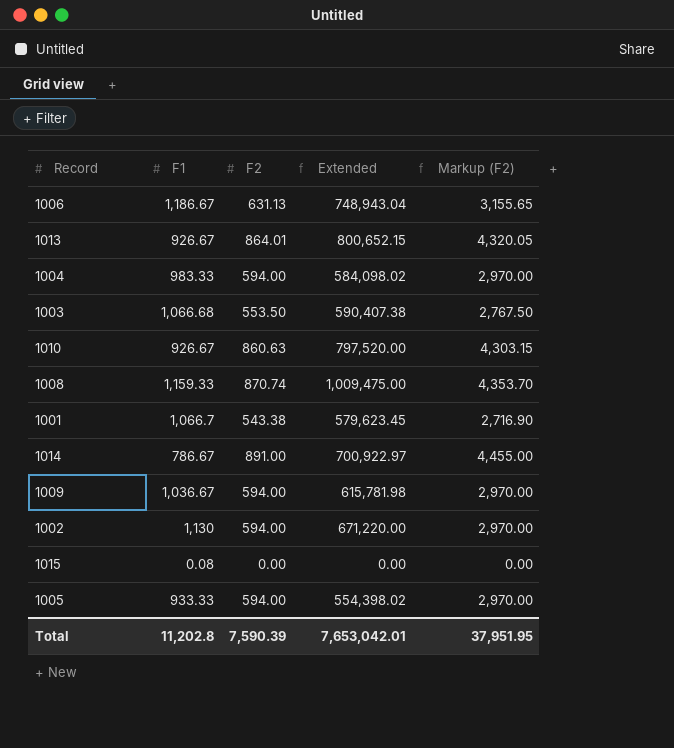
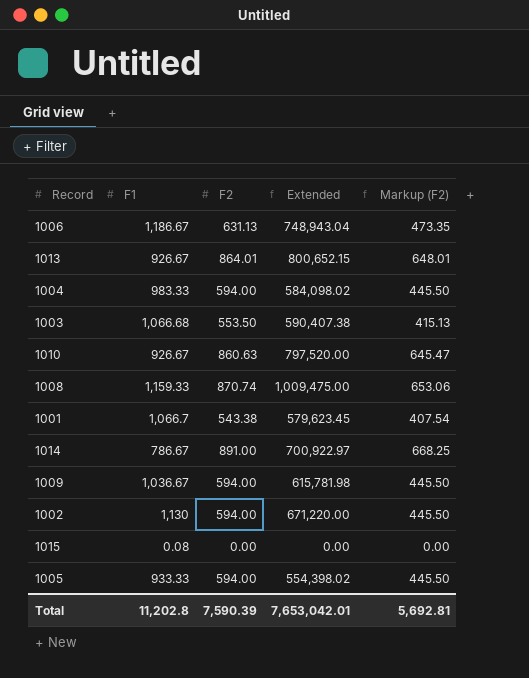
column Markup (F2) | formula: [F2] * 5 -> [F2] * 0.75
Total | Markup (F2): 37,951.95 -> 5,692.81

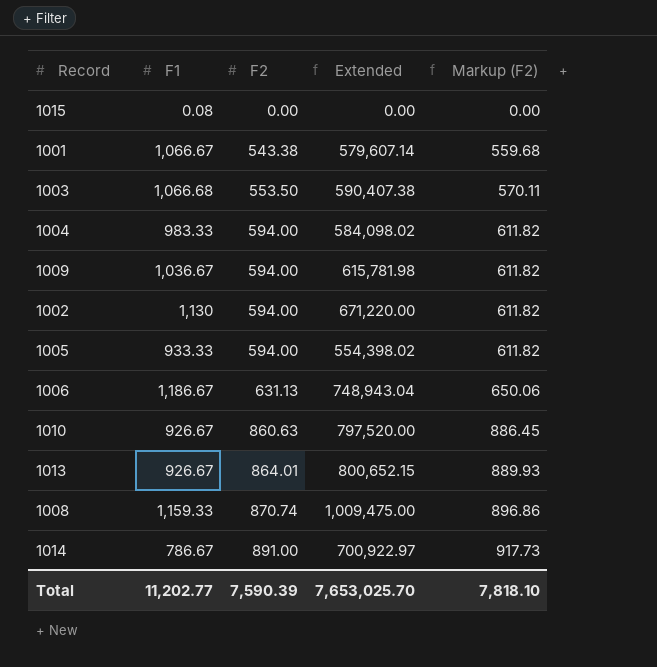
row order: none -> F2 ascending
column Markup (F2) | formula: [F2] * 0.75 -> [F2] * 1.03
1001 | F1: 1,066.7 -> 1,066.67
1001 | Extended: 579,623.45 -> 579,607.14
Total | F1: 11,202.8 -> 11,202.77
Total | Extended: 7,653,042.01 -> 7,653,025.70
Total | Markup (F2): 5,692.81 -> 7,818.10

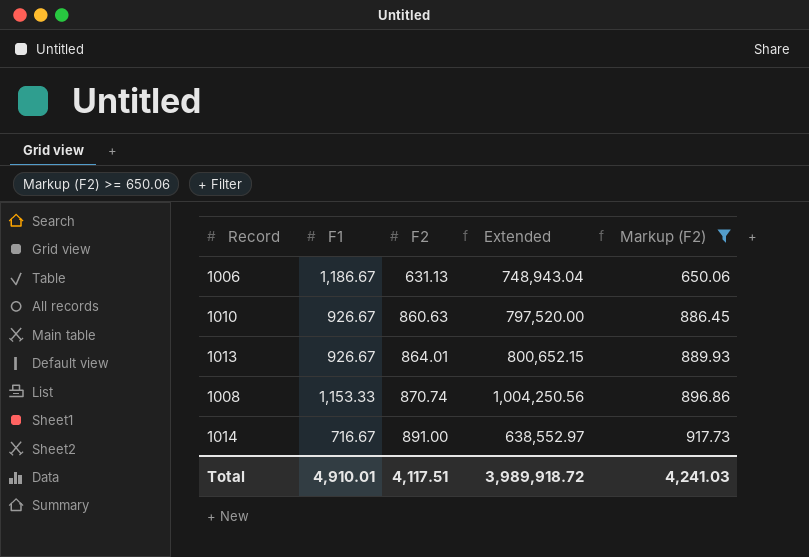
filter: none -> Markup (F2) >= 650.06
1008 | F1: 1,159.33 -> 1,153.33
1008 | Extended: 1,009,475.00 -> 1,004,250.56
1014 | F1: 786.67 -> 716.67
1014 | Extended: 700,922.97 -> 638,552.97
Total | F1: 11,202.77 -> 4,910.01
Total | F2: 7,590.39 -> 4,117.51
Total | Extended: 7,653,025.70 -> 3,989,918.72
Total | Markup (F2): 7,818.10 -> 4,241.03

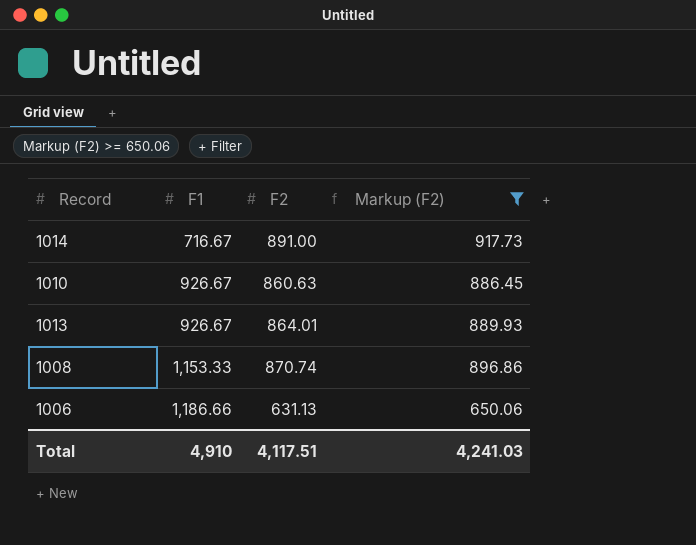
row order: F2 ascending -> F1 ascending
column Extended | formula: [F1] * [F2] -> none
1006 | F1: 1,186.67 -> 1,186.66
Total | F1: 4,910.01 -> 4,910

